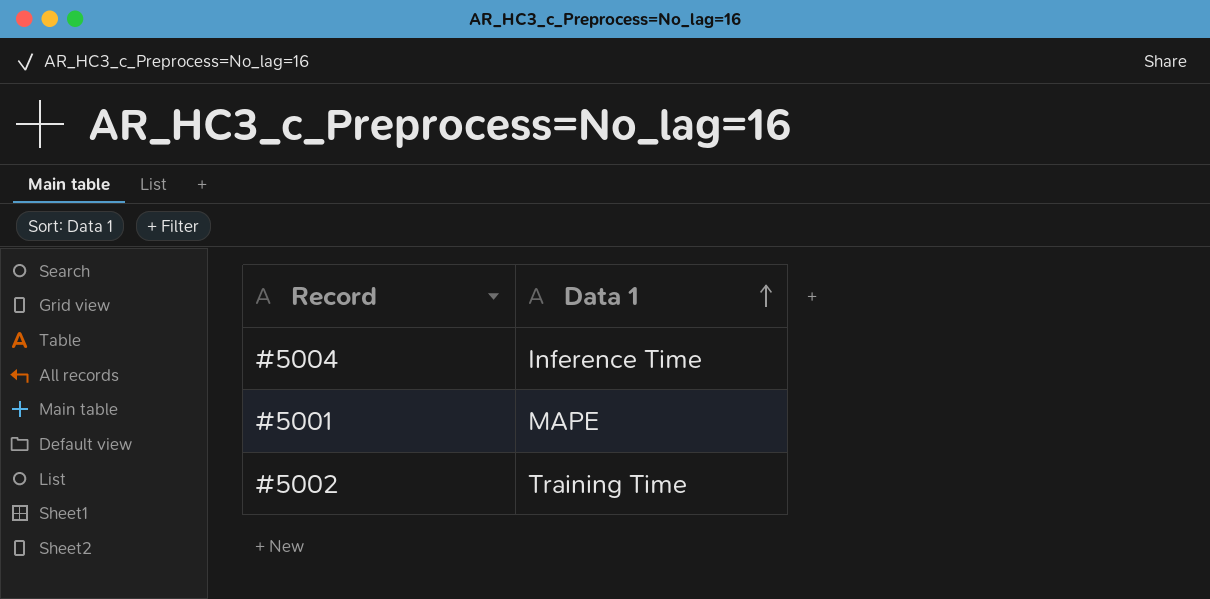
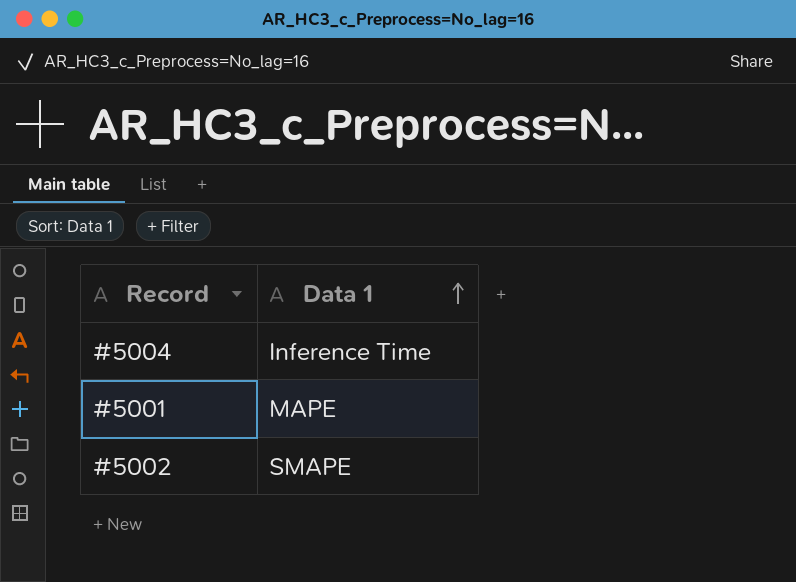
#5002 | Data 1: Training Time -> SMAPE

